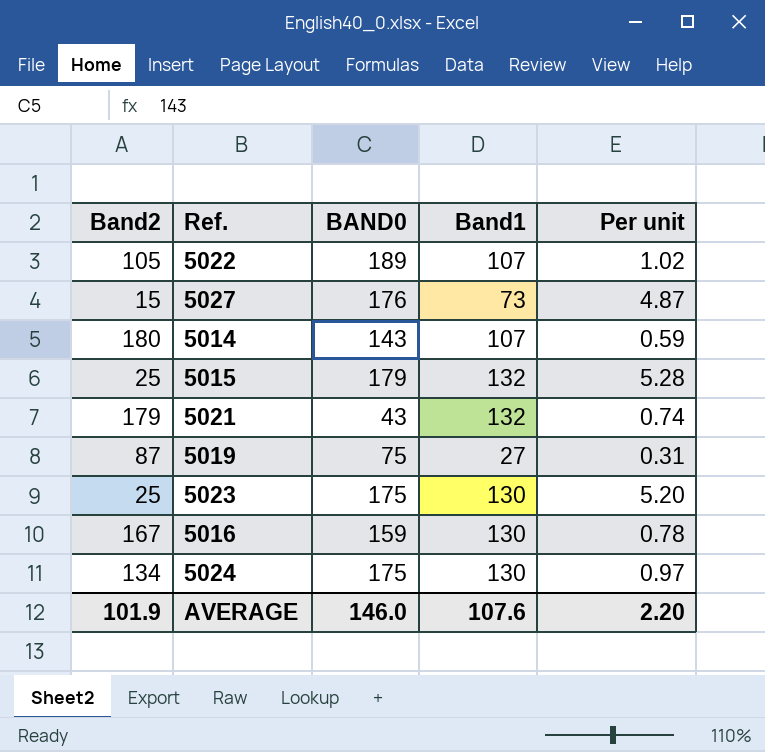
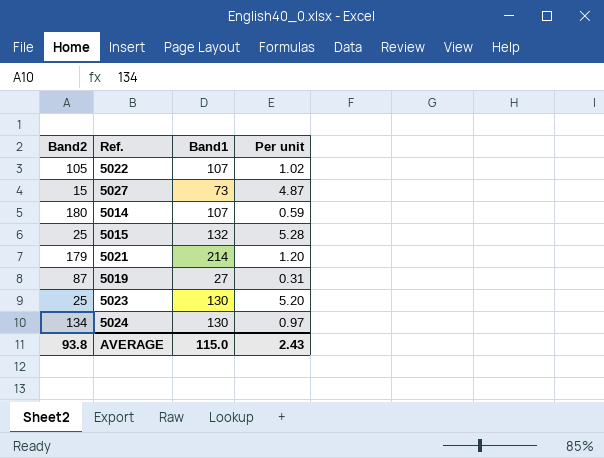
column BAND0 | position: 3 -> none
row 5016: 167 | 159 | 130 | 0.78 -> none
5021 | Band1: 132 -> 214
5021 | Per unit: 0.74 -> 1.20
AVERAGE | Band2: 101.9 -> 93.8
AVERAGE | Band1: 107.6 -> 115.0
AVERAGE | Per unit: 2.20 -> 2.43

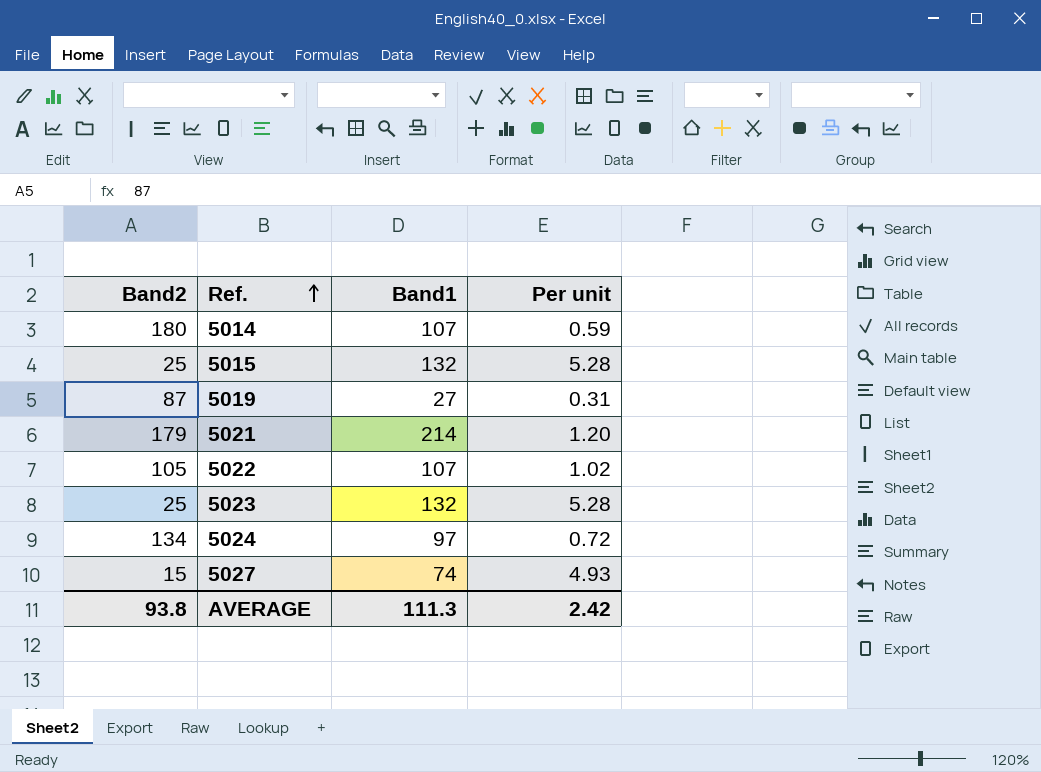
row order: none -> Ref. ascending
5023 | Band1: 130 -> 132
5023 | Per unit: 5.20 -> 5.28
5024 | Band1: 130 -> 97
5024 | Per unit: 0.97 -> 0.72
5027 | Band1: 73 -> 74
5027 | Per unit: 4.87 -> 4.93
AVERAGE | Band1: 115.0 -> 111.3
AVERAGE | Per unit: 2.43 -> 2.42

